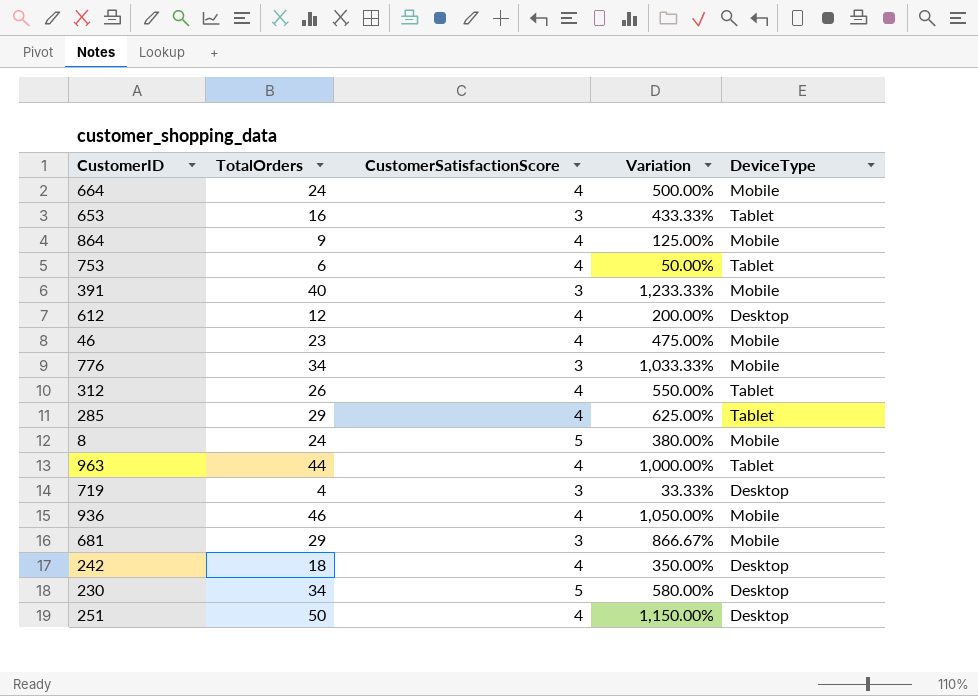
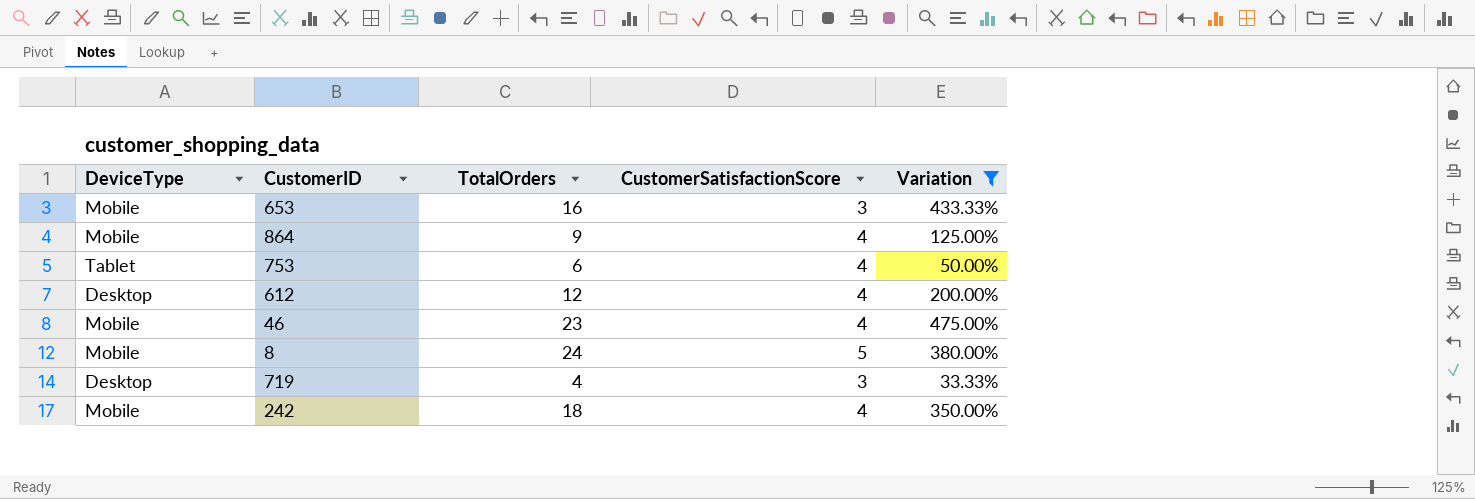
filter: none -> Variation <= 475.00%
column DeviceType | position: 5 -> 1
653 | DeviceType: Tablet -> Mobile
242 | DeviceType: Desktop -> Mobile

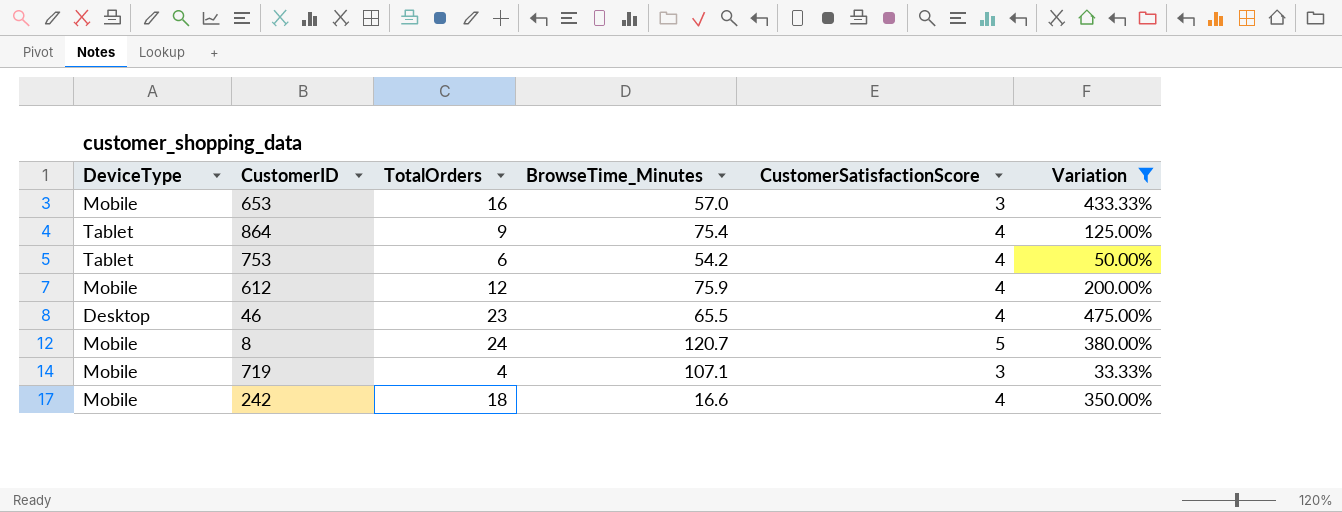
column BrowseTime_Minutes | position: none -> 4
864 | DeviceType: Mobile -> Tablet
612 | DeviceType: Desktop -> Mobile
46 | DeviceType: Mobile -> Desktop
719 | DeviceType: Desktop -> Mobile

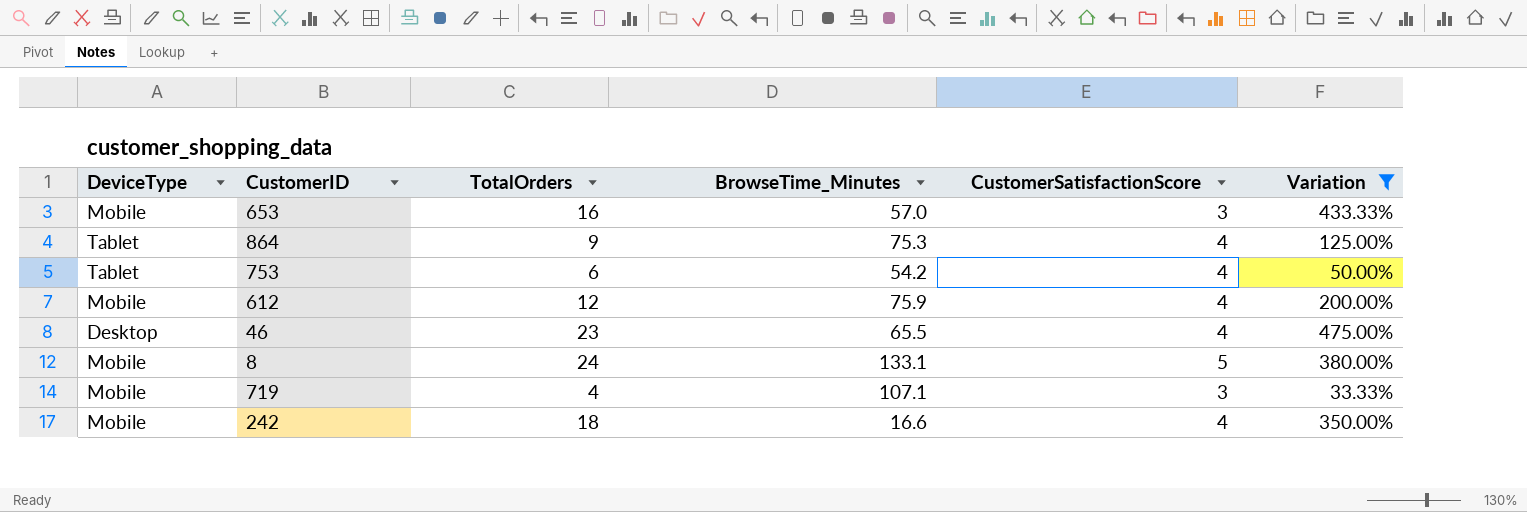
864 | BrowseTime_Minutes: 75.4 -> 75.3
8 | BrowseTime_Minutes: 120.7 -> 133.1

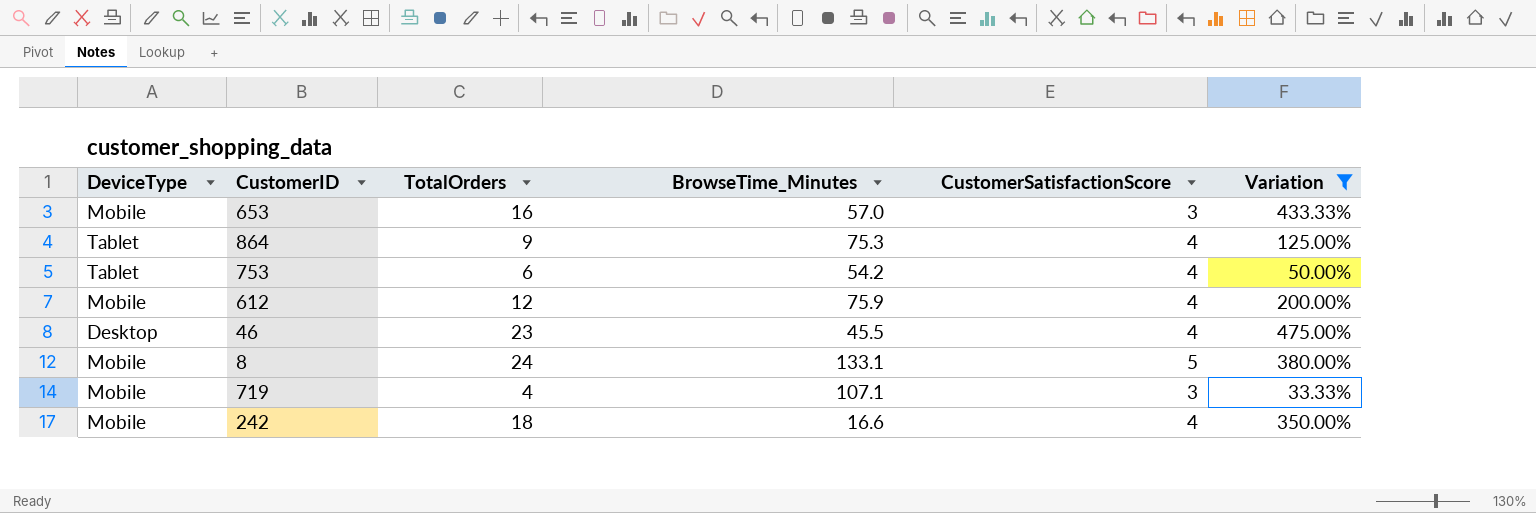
46 | BrowseTime_Minutes: 65.5 -> 45.5

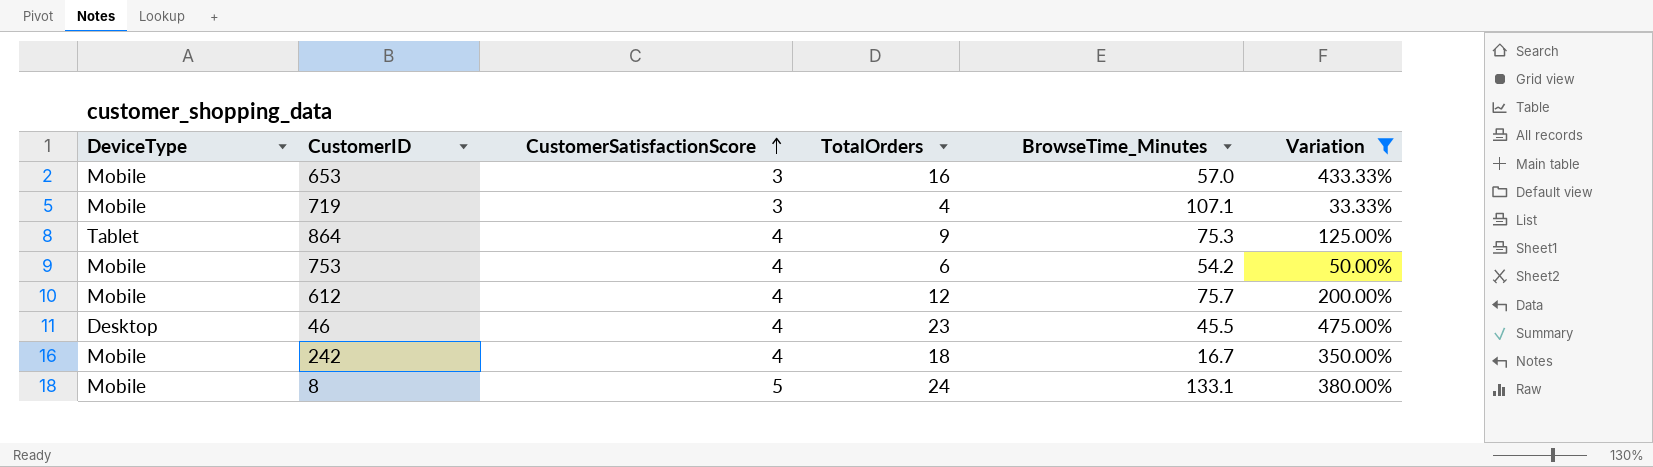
row order: none -> CustomerSatisfactionScore ascending
column CustomerSatisfactionScore | position: 5 -> 3
753 | DeviceType: Tablet -> Mobile
612 | BrowseTime_Minutes: 75.9 -> 75.7
242 | BrowseTime_Minutes: 16.6 -> 16.7

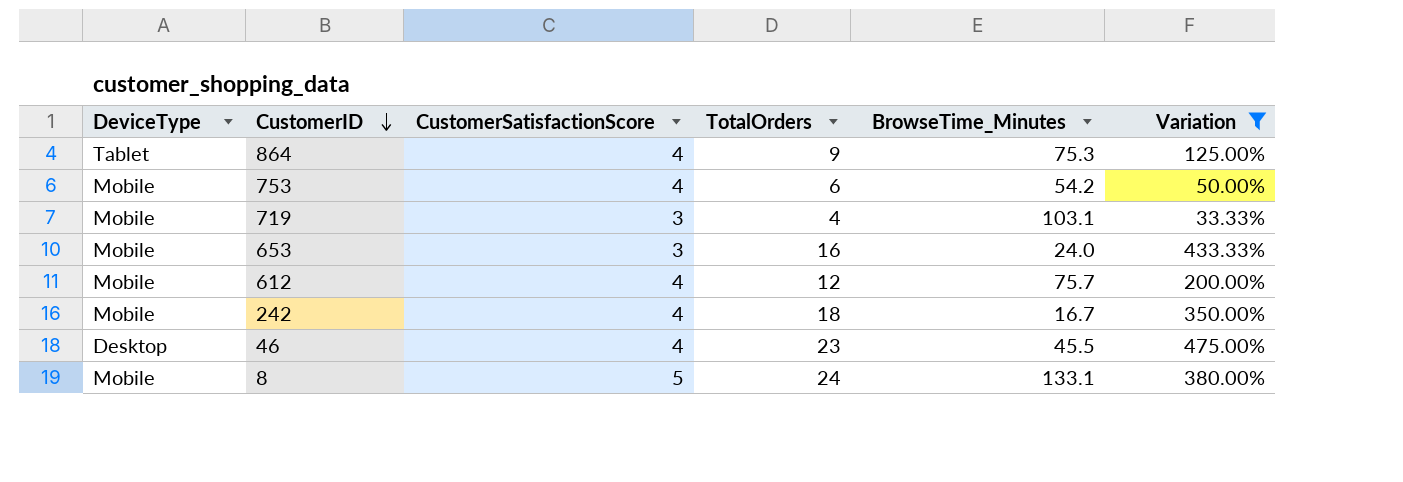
row order: CustomerSatisfactionScore ascending -> CustomerID descending
719 | BrowseTime_Minutes: 107.1 -> 103.1
653 | BrowseTime_Minutes: 57.0 -> 24.0

